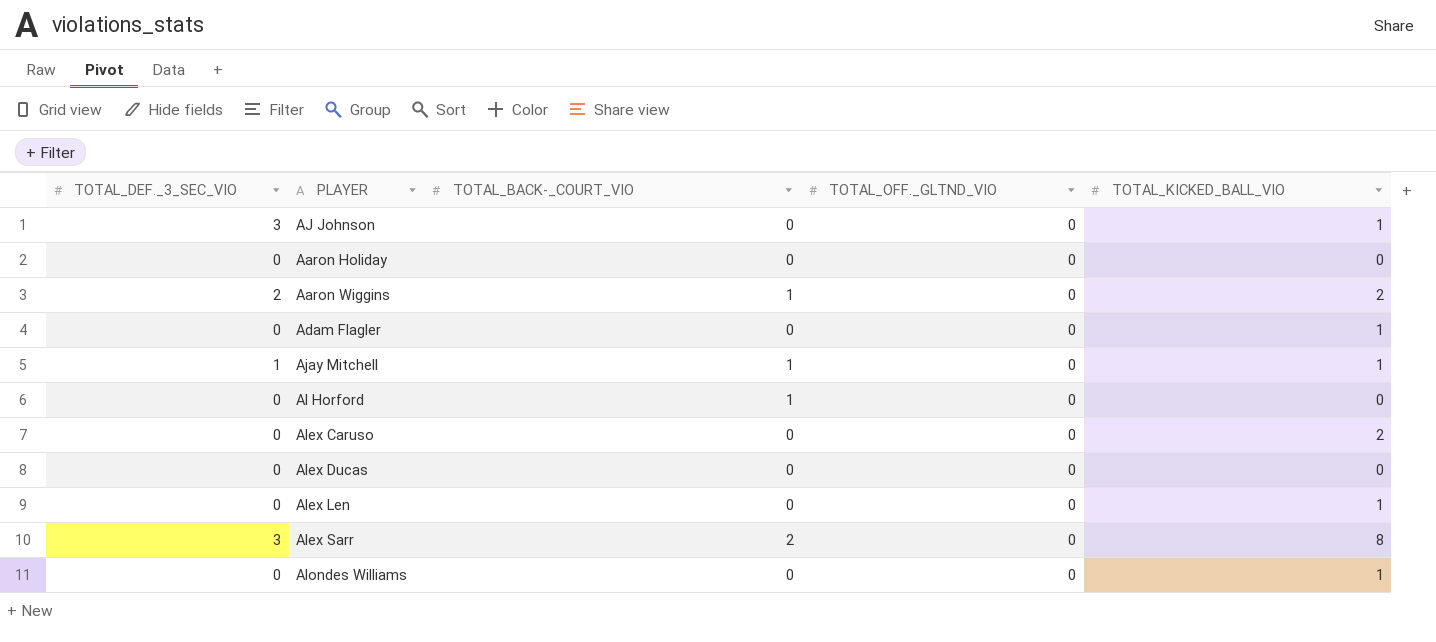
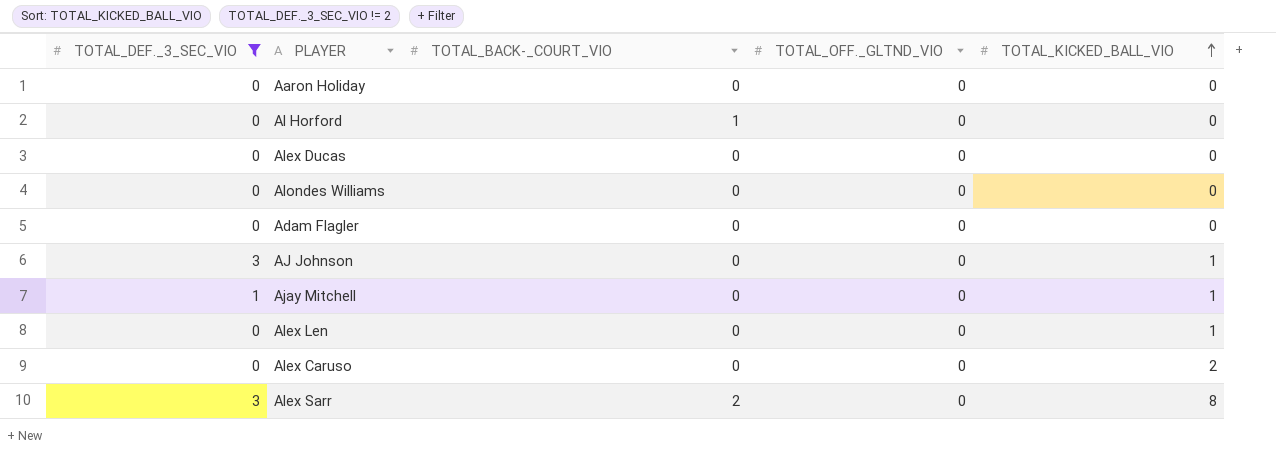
filter: none -> TOTAL_DEF._3_SEC_VIO != 2
row order: none -> TOTAL_KICKED_BALL_VIO ascending
Alondes Williams | TOTAL_KICKED_BALL_VIO: 1 -> 0
Adam Flagler | TOTAL_KICKED_BALL_VIO: 1 -> 0
Ajay Mitchell | TOTAL_BACK-_COURT_VIO: 1 -> 0

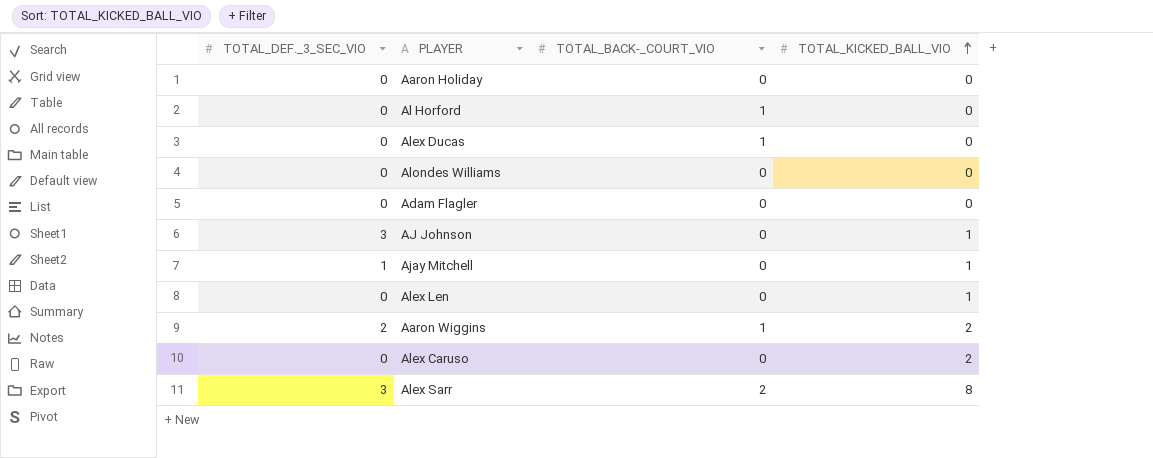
filter: TOTAL_DEF._3_SEC_VIO != 2 -> none
column TOTAL_OFF._GLTND_VIO | position: 4 -> none
Alex Ducas | TOTAL_BACK-_COURT_VIO: 0 -> 1

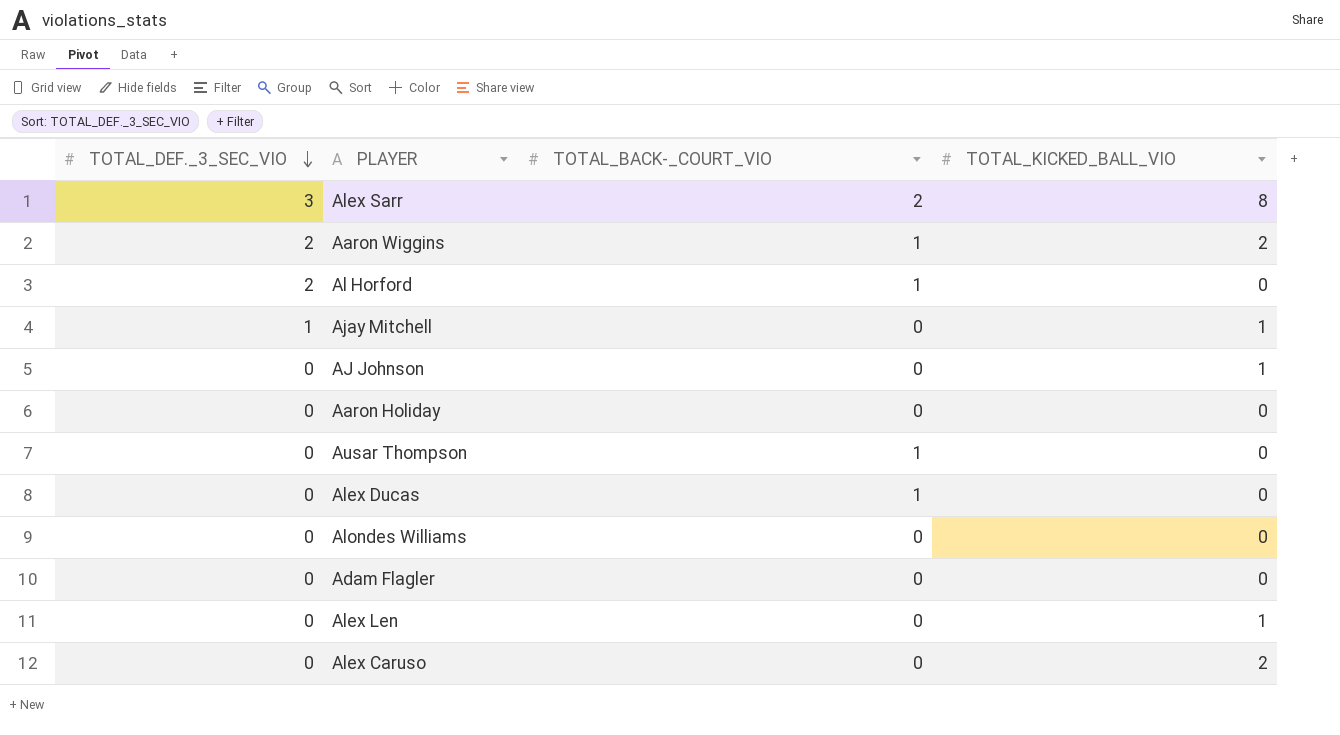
row order: TOTAL_KICKED_BALL_VIO ascending -> TOTAL_DEF._3_SEC_VIO descending
Al Horford | TOTAL_DEF._3_SEC_VIO: 0 -> 2
AJ Johnson | TOTAL_DEF._3_SEC_VIO: 3 -> 0
row Ausar Thompson: none -> 0 | 1 | 0

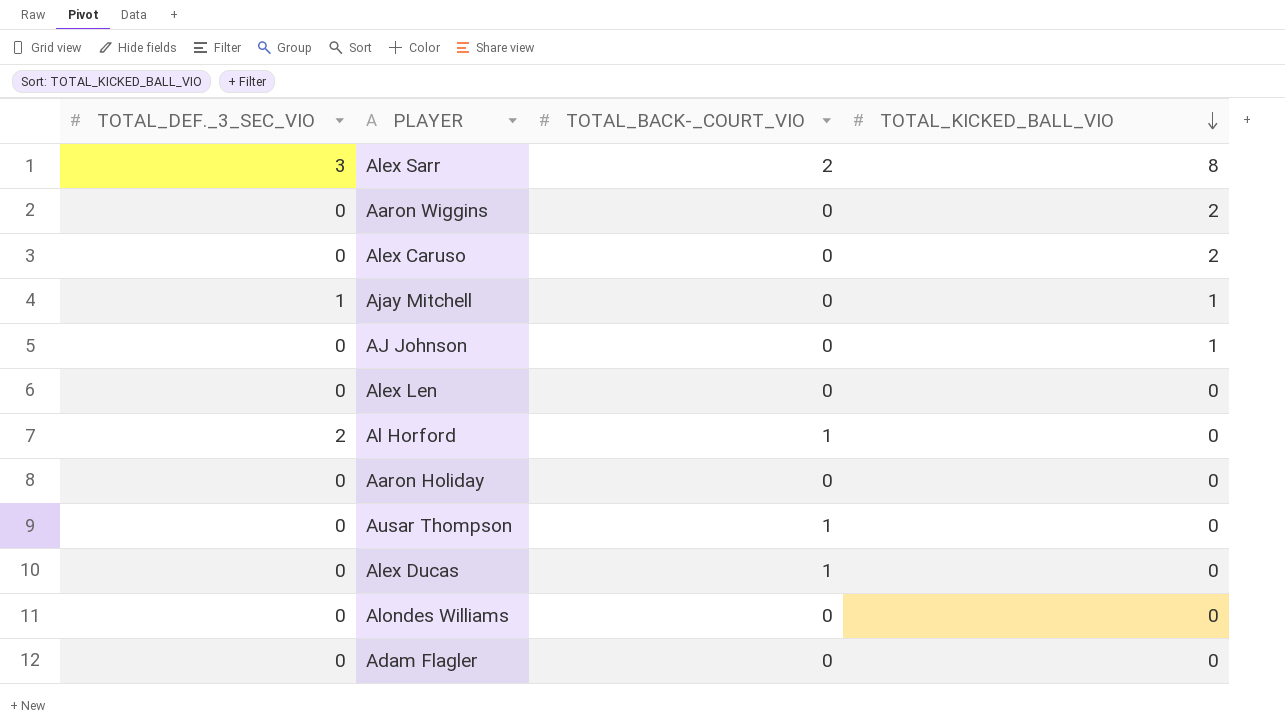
row order: TOTAL_DEF._3_SEC_VIO descending -> TOTAL_KICKED_BALL_VIO descending
Aaron Wiggins | TOTAL_DEF._3_SEC_VIO: 2 -> 0
Aaron Wiggins | TOTAL_BACK-_COURT_VIO: 1 -> 0
Alex Len | TOTAL_KICKED_BALL_VIO: 1 -> 0

